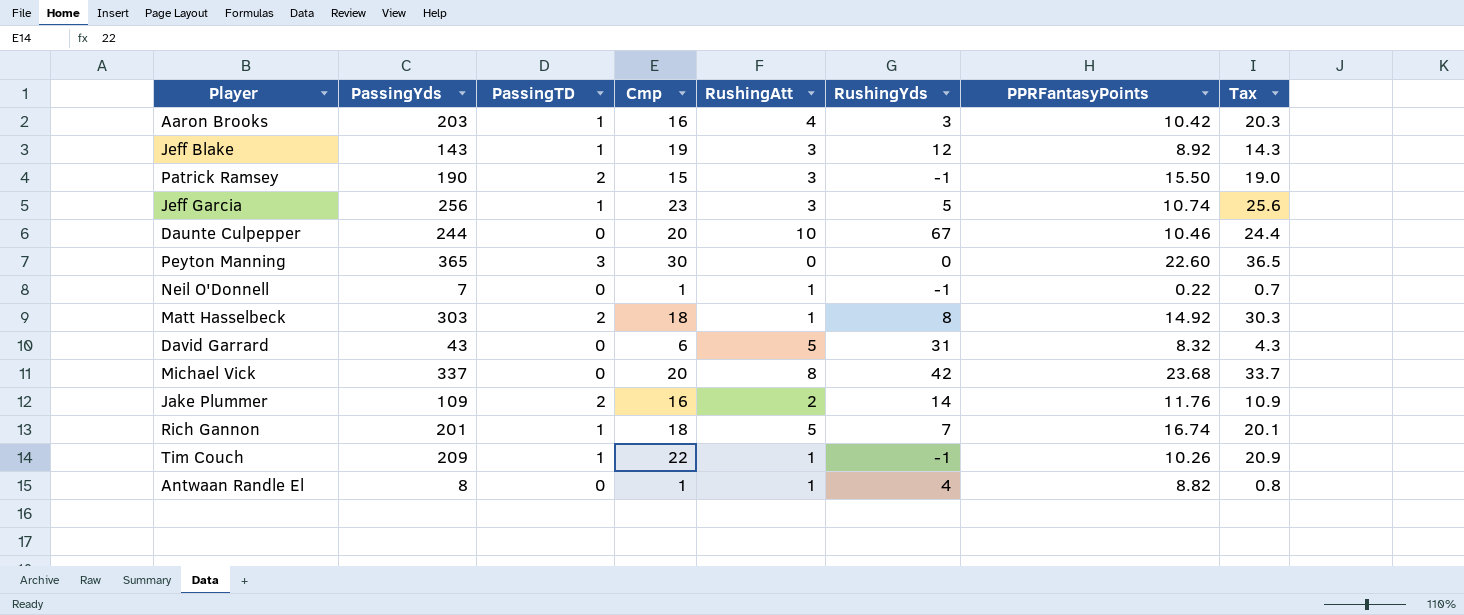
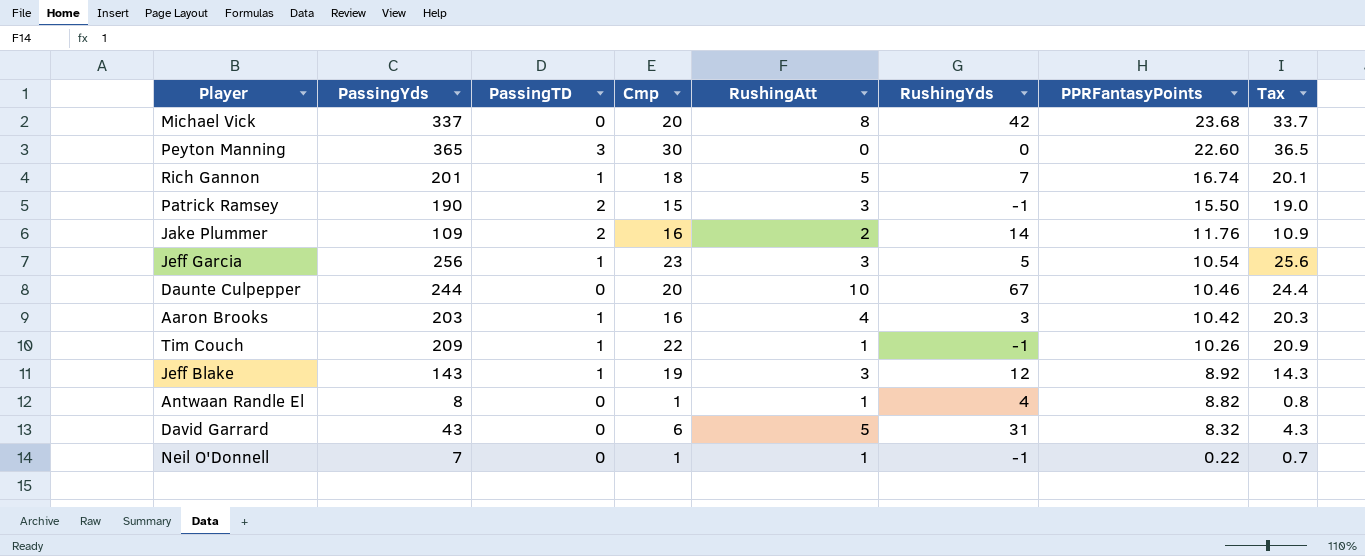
row order: none -> PPRFantasyPoints descending
row Matt Hasselbeck: 303 | 2 | 18 | 1 | 8 | 14.92 | 30.3 -> none
Jeff Garcia | PPRFantasyPoints: 10.74 -> 10.54

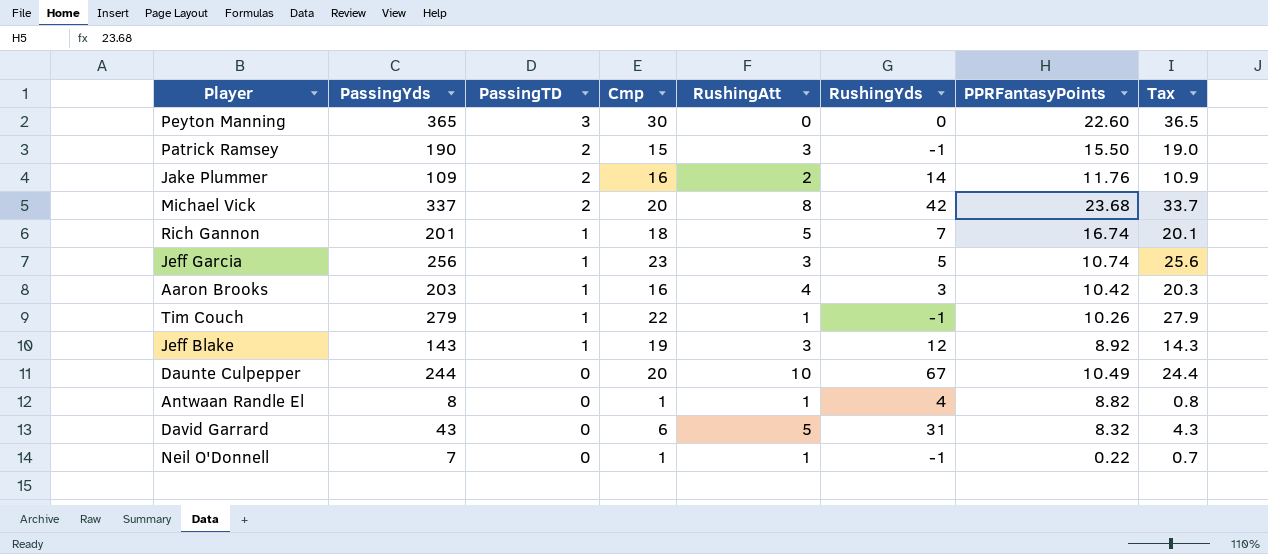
row order: PPRFantasyPoints descending -> PassingTD descending
Michael Vick | PassingTD: 0 -> 2
Jeff Garcia | PPRFantasyPoints: 10.54 -> 10.74
Tim Couch | PassingYds: 209 -> 279
Tim Couch | Tax: 20.9 -> 27.9
Daunte Culpepper | PPRFantasyPoints: 10.46 -> 10.49

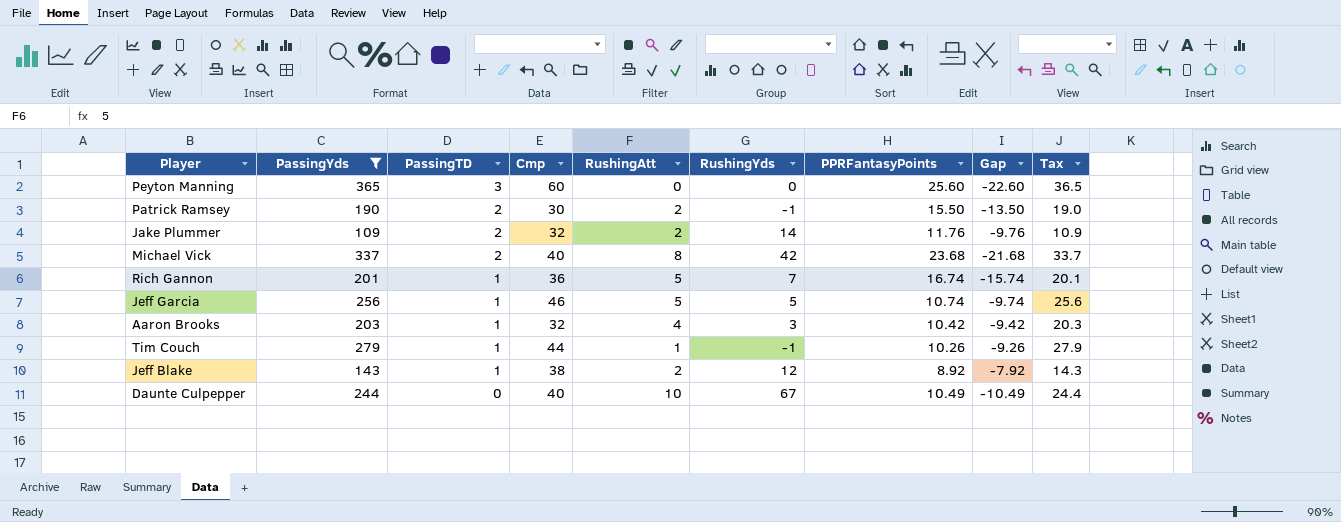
filter: none -> PassingYds >= 109
column Gap | formula: none -> [PassingTD] - [PPRFantasyPoints]
Peyton Manning | Cmp: 30 -> 60
Peyton Manning | PPRFantasyPoints: 22.60 -> 25.60
Patrick Ramsey | Cmp: 15 -> 30
Patrick Ramsey | RushingAtt: 3 -> 2
Jake Plummer | Cmp: 16 -> 32
Michael Vick | Cmp: 20 -> 40
Rich Gannon | Cmp: 18 -> 36
Jeff Garcia | Cmp: 23 -> 46
Jeff Garcia | RushingAtt: 3 -> 5
Aaron Brooks | Cmp: 16 -> 32
Tim Couch | Cmp: 22 -> 44
Jeff Blake | Cmp: 19 -> 38
Jeff Blake | RushingAtt: 3 -> 2
Daunte Culpepper | Cmp: 20 -> 40

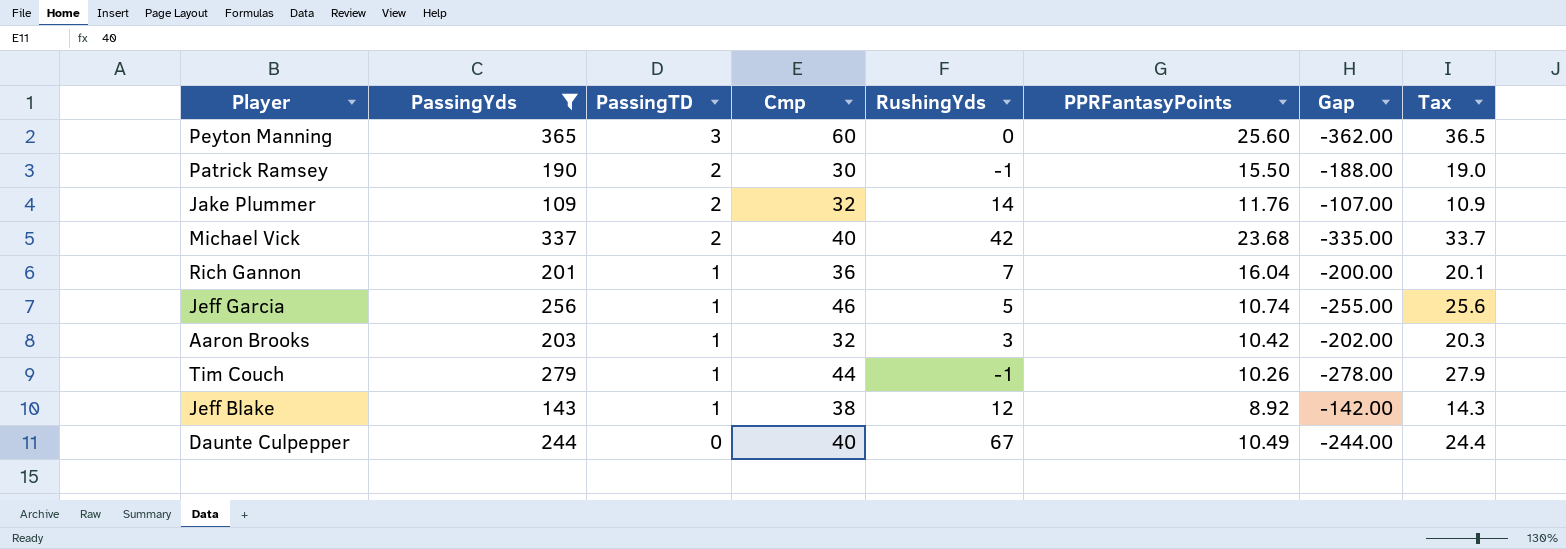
column RushingAtt | position: 5 -> none
column Gap | formula: [PassingTD] - [PPRFantasyPoints] -> [PassingTD] - [PassingYds]
Rich Gannon | PPRFantasyPoints: 16.74 -> 16.04

